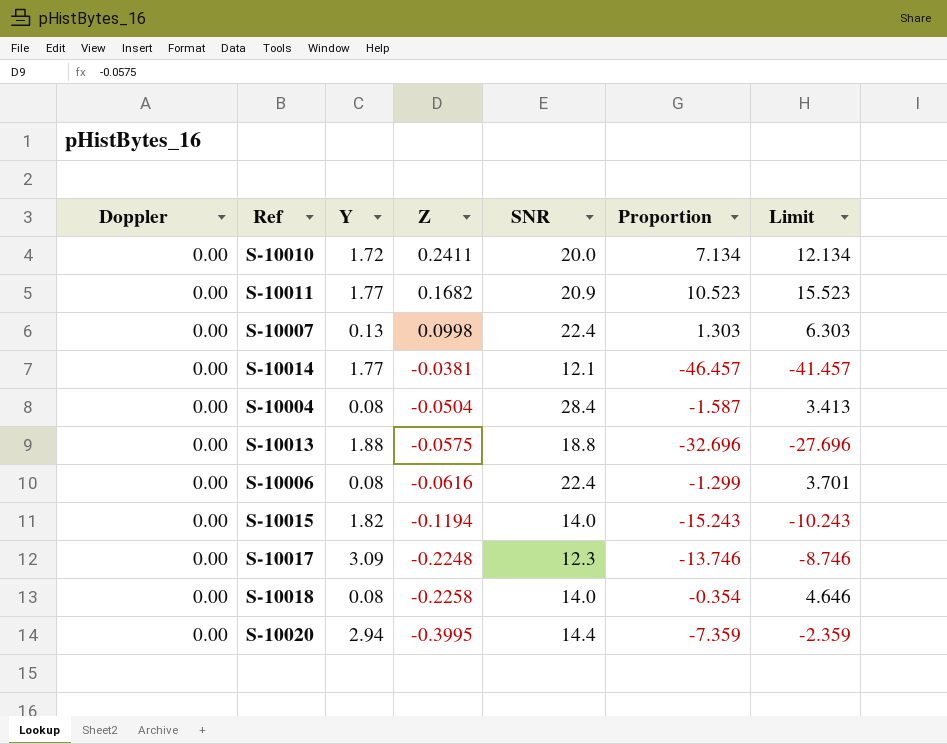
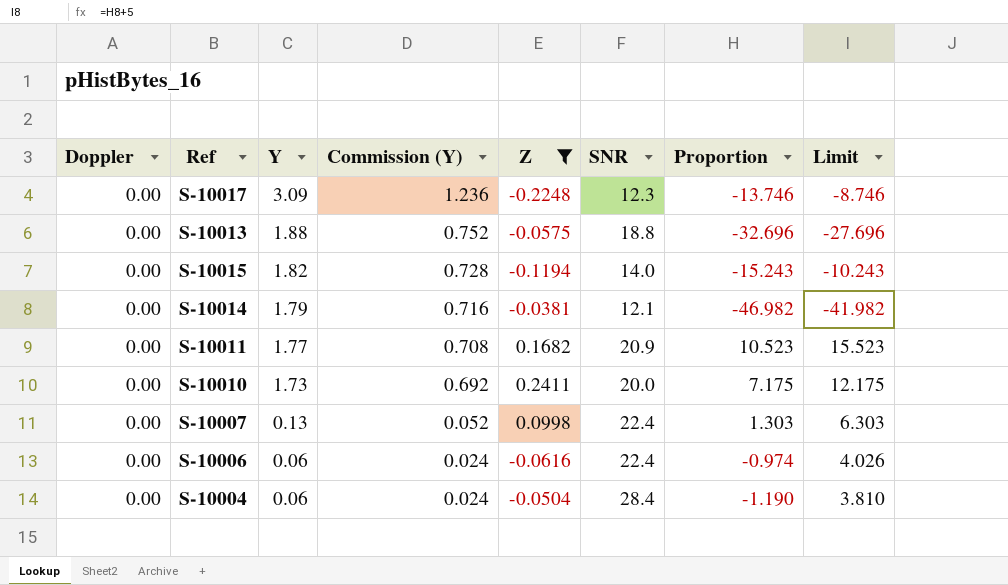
filter: none -> Z >= -0.2248
row order: Z descending -> Y descending
column Commission (Y) | formula: none -> [Y] * 0.4
S-10014 | Y: 1.77 -> 1.79
S-10014 | Proportion: -46.457 -> -46.982
S-10014 | Limit: -41.457 -> -41.982
S-10010 | Y: 1.72 -> 1.73
S-10010 | Proportion: 7.134 -> 7.175
S-10010 | Limit: 12.134 -> 12.175
S-10006 | Y: 0.08 -> 0.06
S-10006 | Proportion: -1.299 -> -0.974
S-10006 | Limit: 3.701 -> 4.026
S-10004 | Y: 0.08 -> 0.06
S-10004 | Proportion: -1.587 -> -1.190
S-10004 | Limit: 3.413 -> 3.810

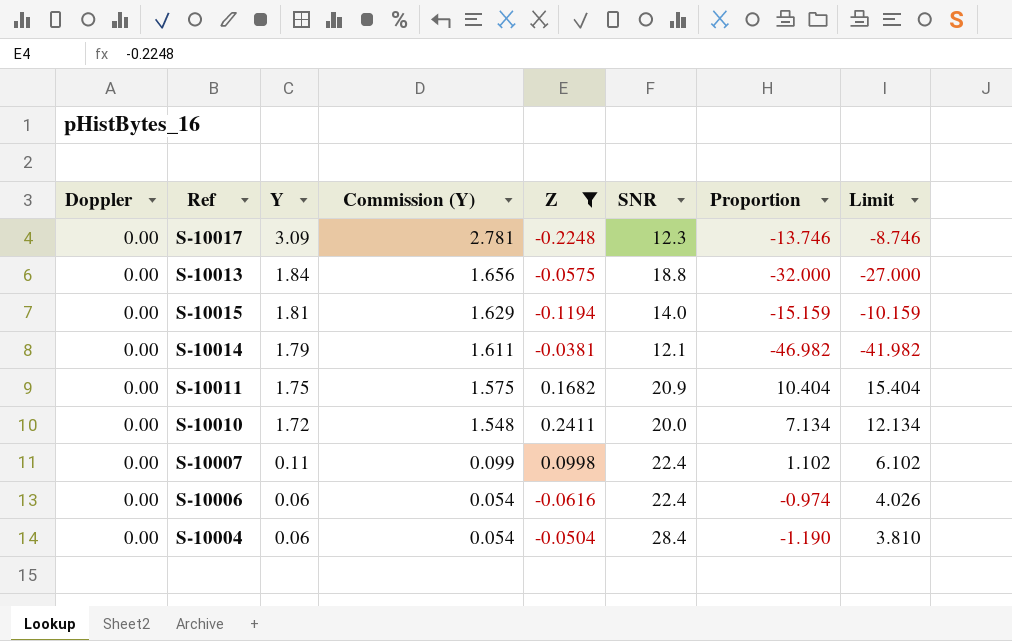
column Commission (Y) | formula: [Y] * 0.4 -> [Y] * 0.9
S-10013 | Y: 1.88 -> 1.84
S-10013 | Proportion: -32.696 -> -32.000
S-10013 | Limit: -27.696 -> -27.000
S-10015 | Y: 1.82 -> 1.81
S-10015 | Proportion: -15.243 -> -15.159
S-10015 | Limit: -10.243 -> -10.159
S-10011 | Y: 1.77 -> 1.75
S-10011 | Proportion: 10.523 -> 10.404
S-10011 | Limit: 15.523 -> 15.404
S-10010 | Y: 1.73 -> 1.72
S-10010 | Proportion: 7.175 -> 7.134
S-10010 | Limit: 12.175 -> 12.134
S-10007 | Y: 0.13 -> 0.11
S-10007 | Proportion: 1.303 -> 1.102
S-10007 | Limit: 6.303 -> 6.102

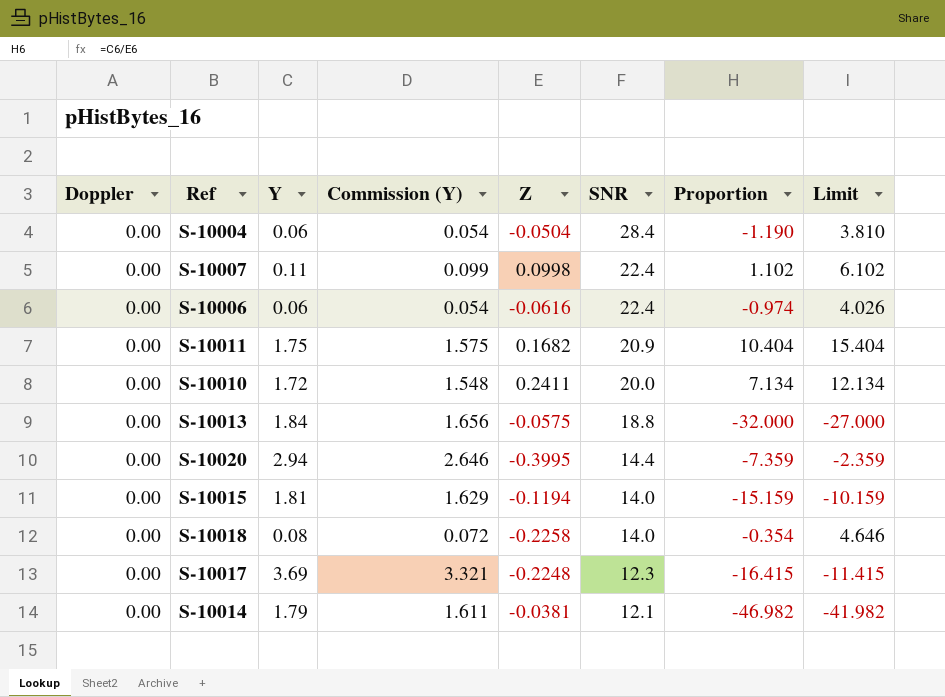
filter: Z >= -0.2248 -> none
row order: Y descending -> SNR descending
S-10017 | Y: 3.09 -> 3.69
S-10017 | Commission (Y): 2.781 -> 3.321
S-10017 | Proportion: -13.746 -> -16.415
S-10017 | Limit: -8.746 -> -11.415

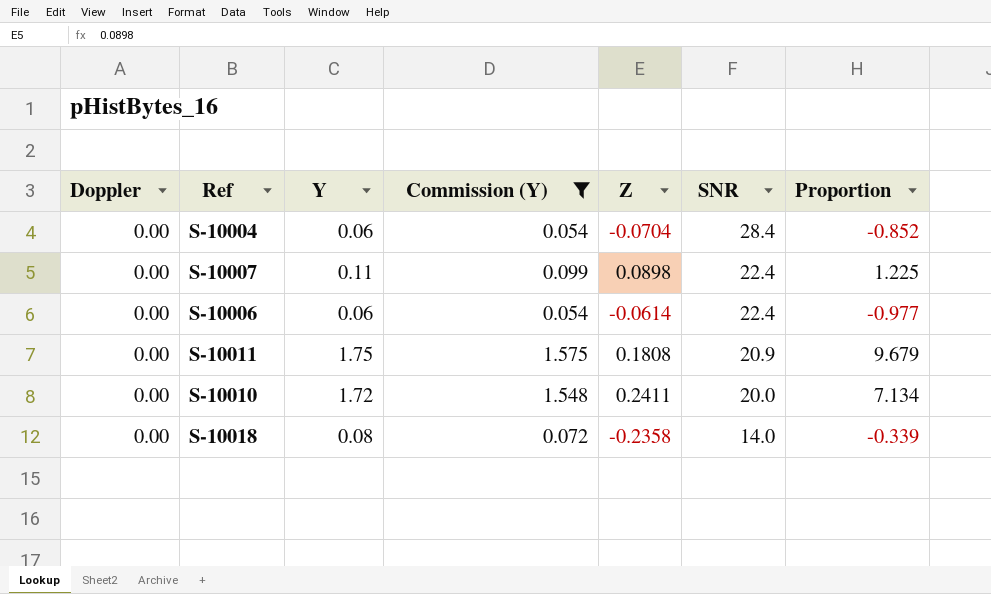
filter: none -> Commission (Y) <= 1.575
column Limit | formula: [Proportion] + 5 -> none
S-10004 | Z: -0.0504 -> -0.0704
S-10004 | Proportion: -1.190 -> -0.852
S-10007 | Z: 0.0998 -> 0.0898
S-10007 | Proportion: 1.102 -> 1.225
S-10006 | Z: -0.0616 -> -0.0614
S-10006 | Proportion: -0.974 -> -0.977
S-10011 | Z: 0.1682 -> 0.1808
S-10011 | Proportion: 10.404 -> 9.679
S-10018 | Z: -0.2258 -> -0.2358
S-10018 | Proportion: -0.354 -> -0.339

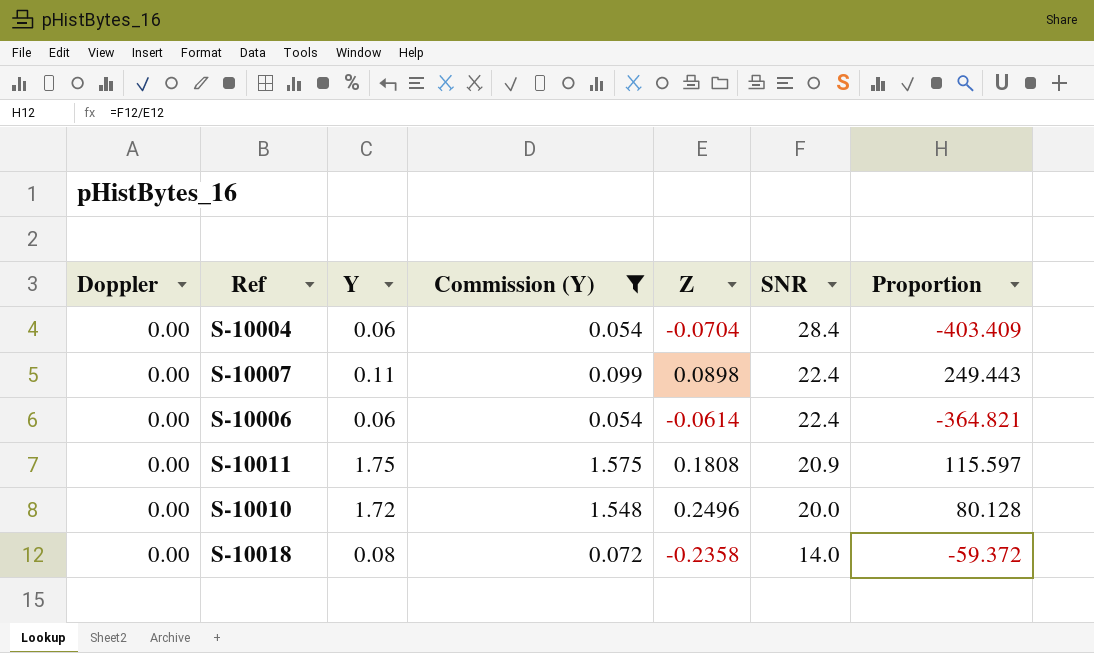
column Proportion | formula: [Y] / [Z] -> [SNR] / [Z]
S-10010 | Z: 0.2411 -> 0.2496

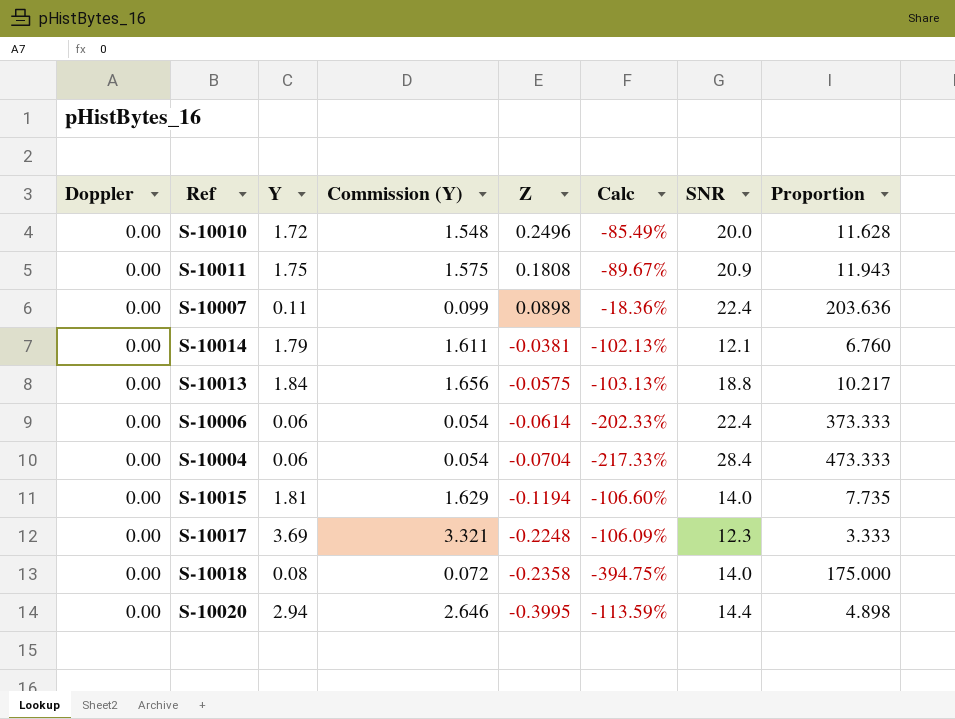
filter: Commission (Y) <= 1.575 -> none
row order: SNR descending -> Z descending
column Calc | formula: none -> ([Z] - [Y]) / [Y]
column Proportion | formula: [SNR] / [Z] -> [SNR] / [Y]

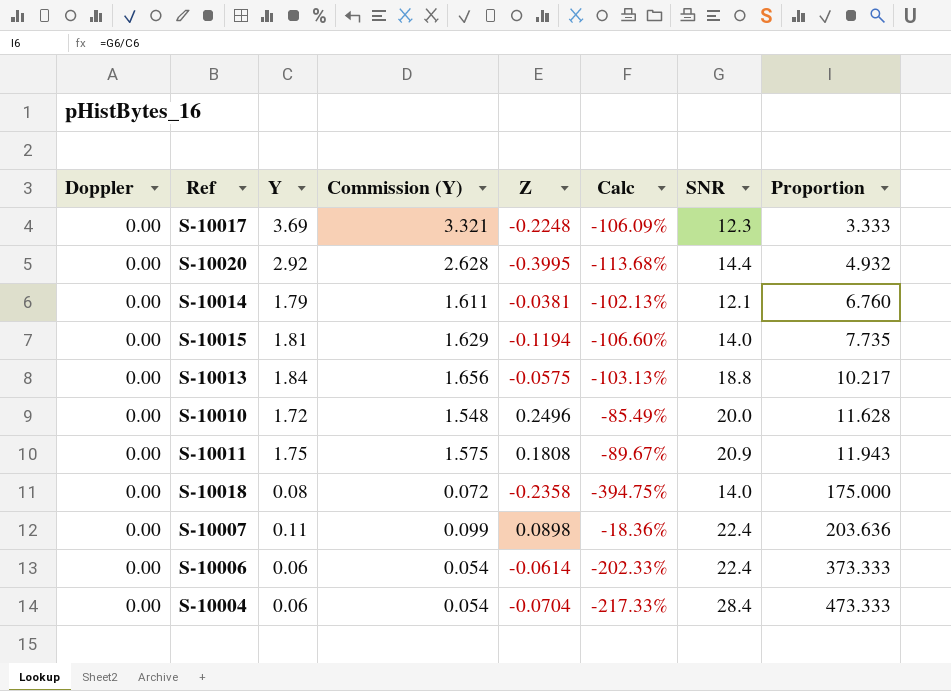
row order: Z descending -> Proportion ascending
S-10020 | Y: 2.94 -> 2.92
S-10020 | Commission (Y): 2.646 -> 2.628
S-10020 | Calc: -113.59% -> -113.68%
S-10020 | Proportion: 4.898 -> 4.932

